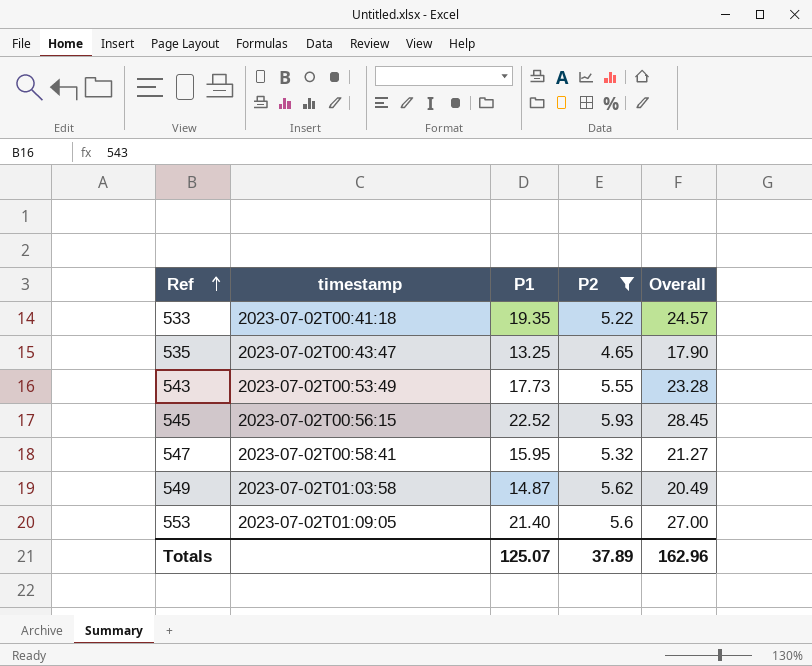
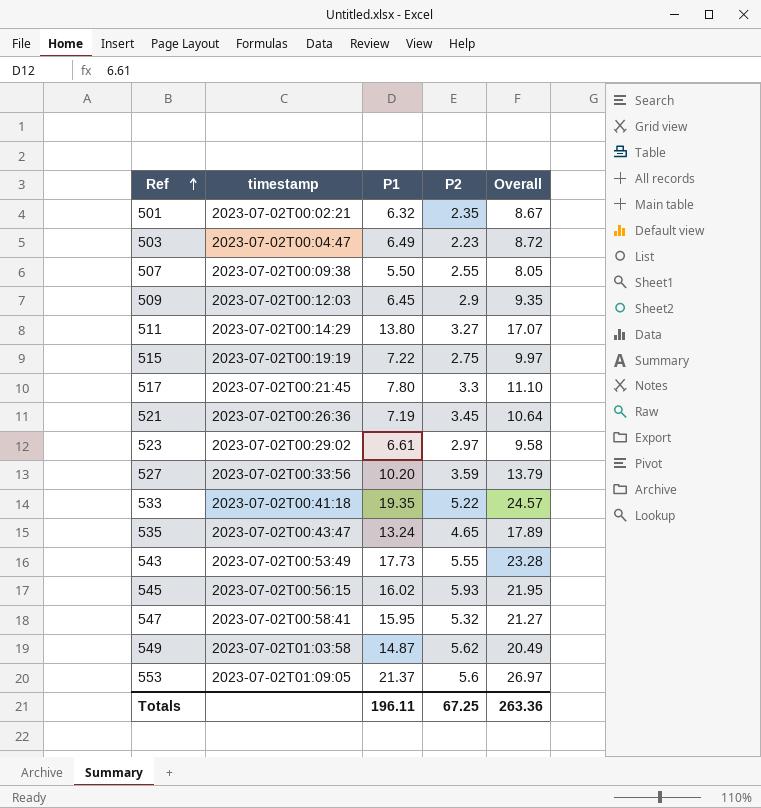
filter: P2 >= 4.65 -> none
535 | P1: 13.25 -> 13.24
535 | Overall: 17.90 -> 17.89
545 | P1: 22.52 -> 16.02
545 | Overall: 28.45 -> 21.95
553 | P1: 21.40 -> 21.37
553 | Overall: 27.00 -> 26.97
Totals | P1: 125.07 -> 196.11
Totals | P2: 37.89 -> 67.25
Totals | Overall: 162.96 -> 263.36

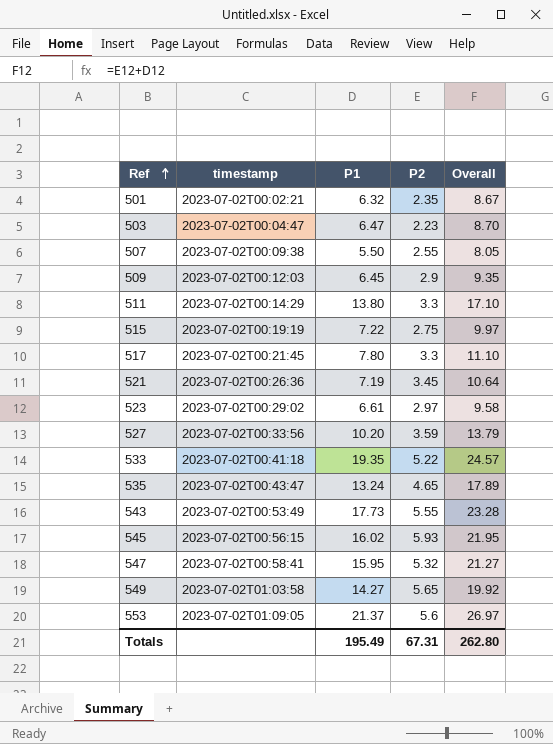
503 | P1: 6.49 -> 6.47
503 | Overall: 8.72 -> 8.70
511 | P2: 3.27 -> 3.3
511 | Overall: 17.07 -> 17.10
549 | P1: 14.87 -> 14.27
549 | P2: 5.62 -> 5.65
549 | Overall: 20.49 -> 19.92
Totals | P1: 196.11 -> 195.49
Totals | P2: 67.25 -> 67.31
Totals | Overall: 263.36 -> 262.80

